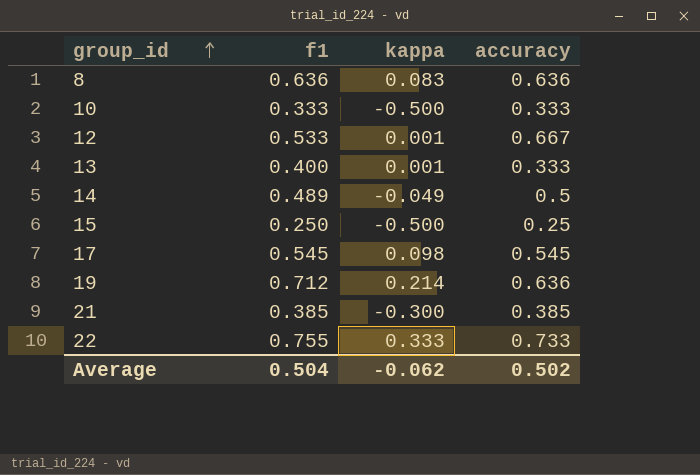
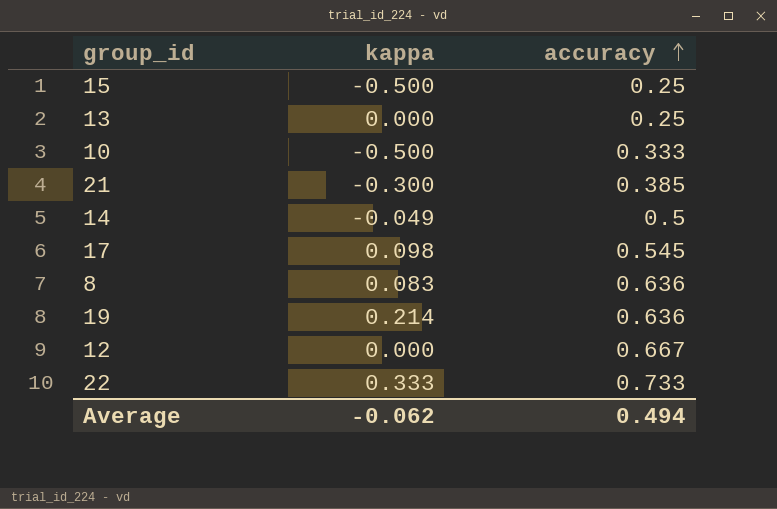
row order: group_id ascending -> accuracy ascending
column f1 | position: 2 -> none
13 | kappa: 0.001 -> 0.000
13 | accuracy: 0.333 -> 0.25
12 | kappa: 0.001 -> 0.000
Average | accuracy: 0.502 -> 0.494

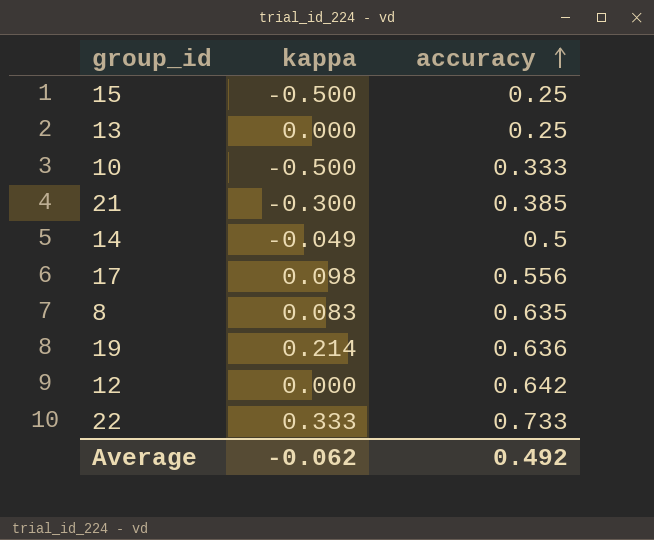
17 | accuracy: 0.545 -> 0.556
8 | accuracy: 0.636 -> 0.635
12 | accuracy: 0.667 -> 0.642
Average | accuracy: 0.494 -> 0.492

